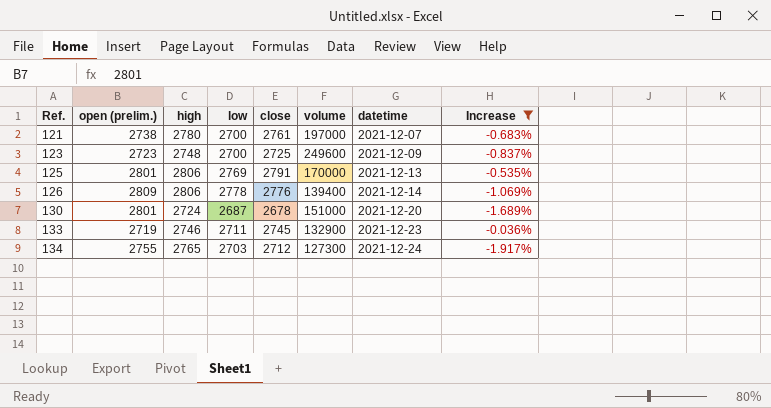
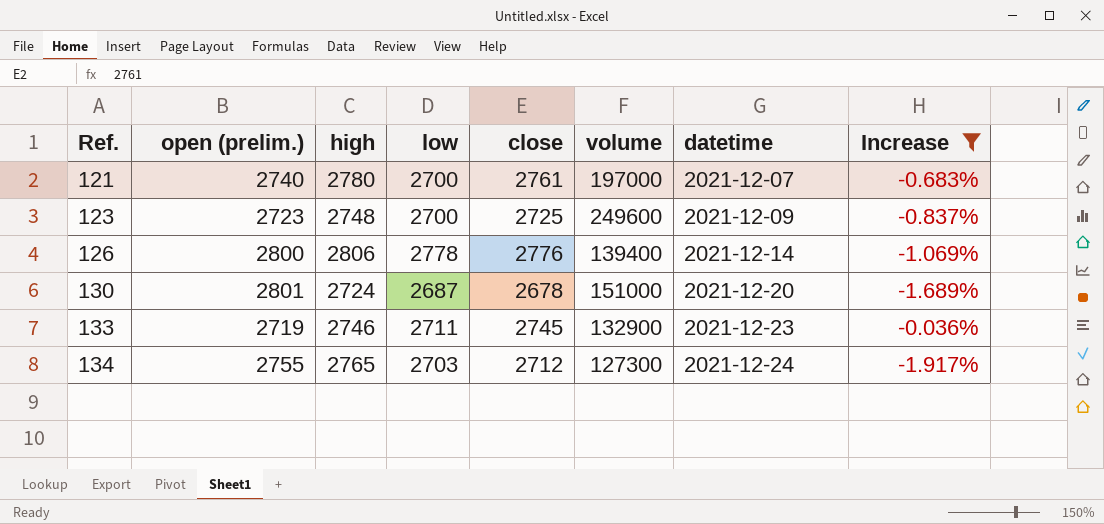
row 125: 2801 | 2806 | 2769 | 2791 | 170000 | 2021-12-13 | -0.535% -> none
121 | open (prelim.): 2738 -> 2740
126 | open (prelim.): 2809 -> 2800

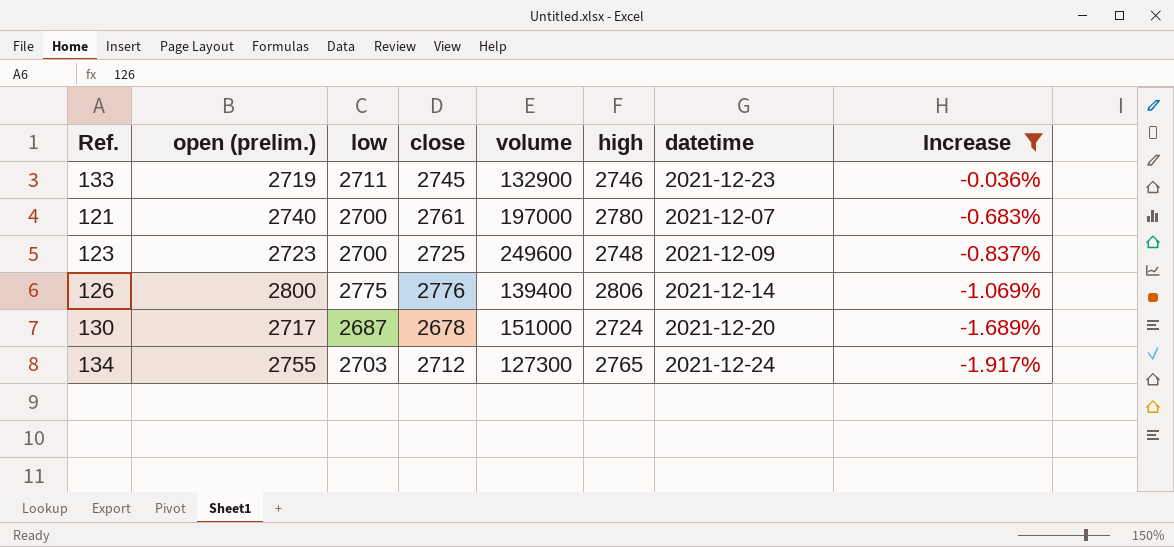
row order: Ref. ascending -> Increase descending
column high | position: 3 -> 6
126 | low: 2778 -> 2775
130 | open (prelim.): 2801 -> 2717

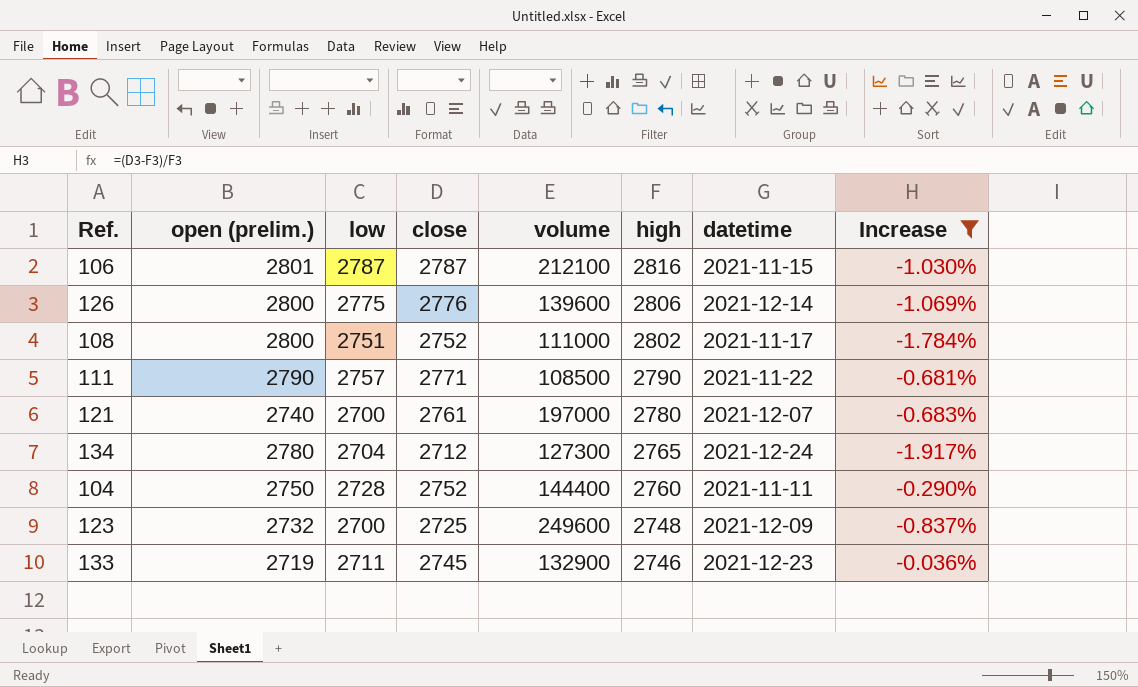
row order: Increase descending -> high descending
row 130: 2717 | 2687 | 2678 | 151000 | 2724 | 2021-12-20 | -1.689% -> none
row 106: none -> 2801 | 2787 | 2787 | 212100 | 2816 | 2021-11-15 | -1.030%
126 | volume: 139400 -> 139600
row 108: none -> 2800 | 2751 | 2752 | 111000 | 2802 | 2021-11-17 | -1.784%
row 111: none -> 2790 | 2757 | 2771 | 108500 | 2790 | 2021-11-22 | -0.681%
134 | open (prelim.): 2755 -> 2780
134 | low: 2703 -> 2704
row 104: none -> 2750 | 2728 | 2752 | 144400 | 2760 | 2021-11-11 | -0.290%
123 | open (prelim.): 2723 -> 2732

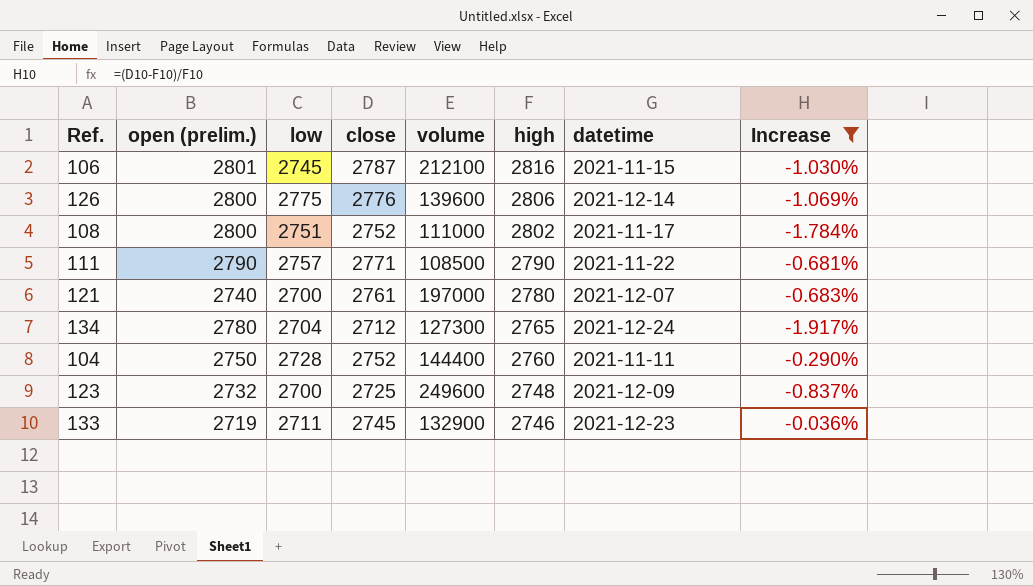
106 | low: 2787 -> 2745

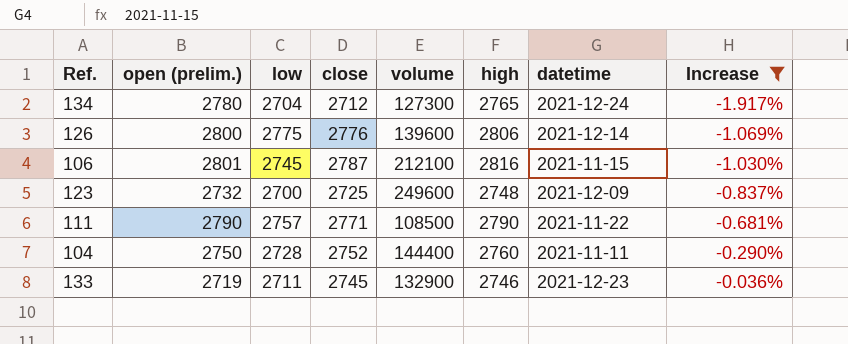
row order: high descending -> Increase ascending
row 108: 2800 | 2751 | 2752 | 111000 | 2802 | 2021-11-17 | -1.784% -> none
row 121: 2740 | 2700 | 2761 | 197000 | 2780 | 2021-12-07 | -0.683% -> none

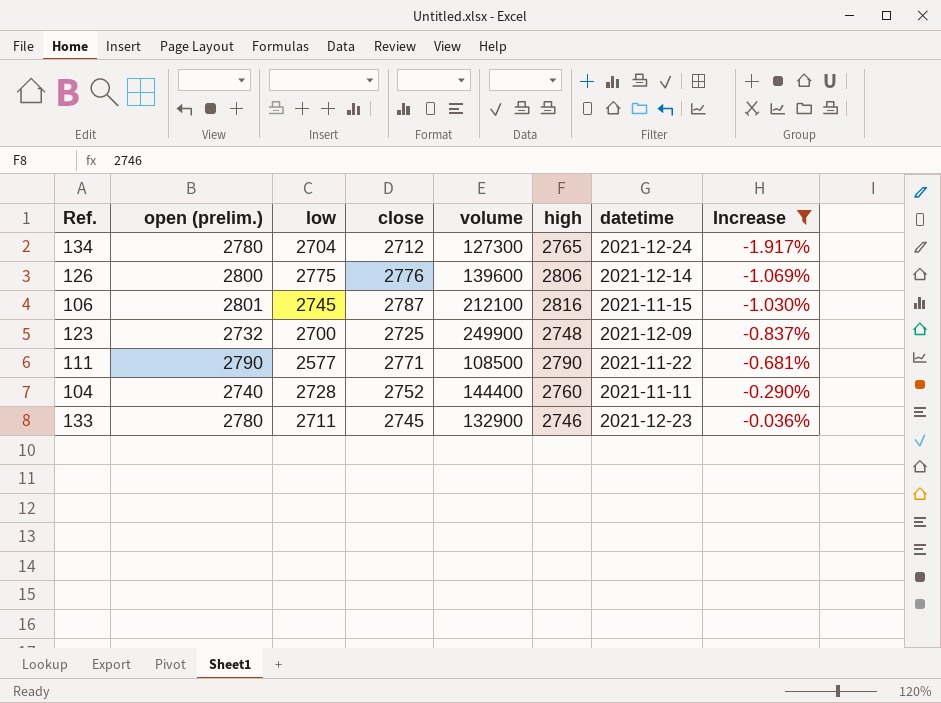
123 | volume: 249600 -> 249900
111 | low: 2757 -> 2577
104 | open (prelim.): 2750 -> 2740
133 | open (prelim.): 2719 -> 2780

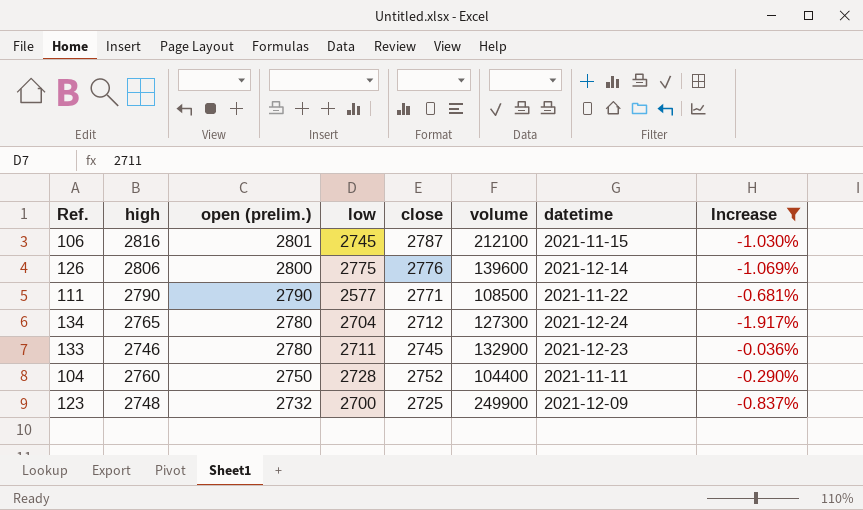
row order: Increase ascending -> open (prelim.) descending
column high | position: 6 -> 2
104 | open (prelim.): 2740 -> 2750
104 | volume: 144400 -> 104400

